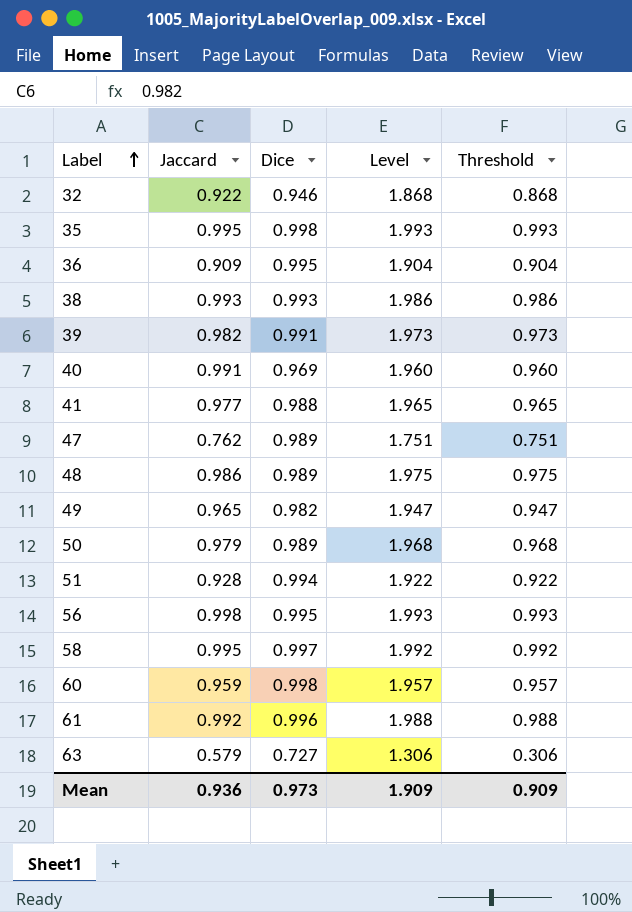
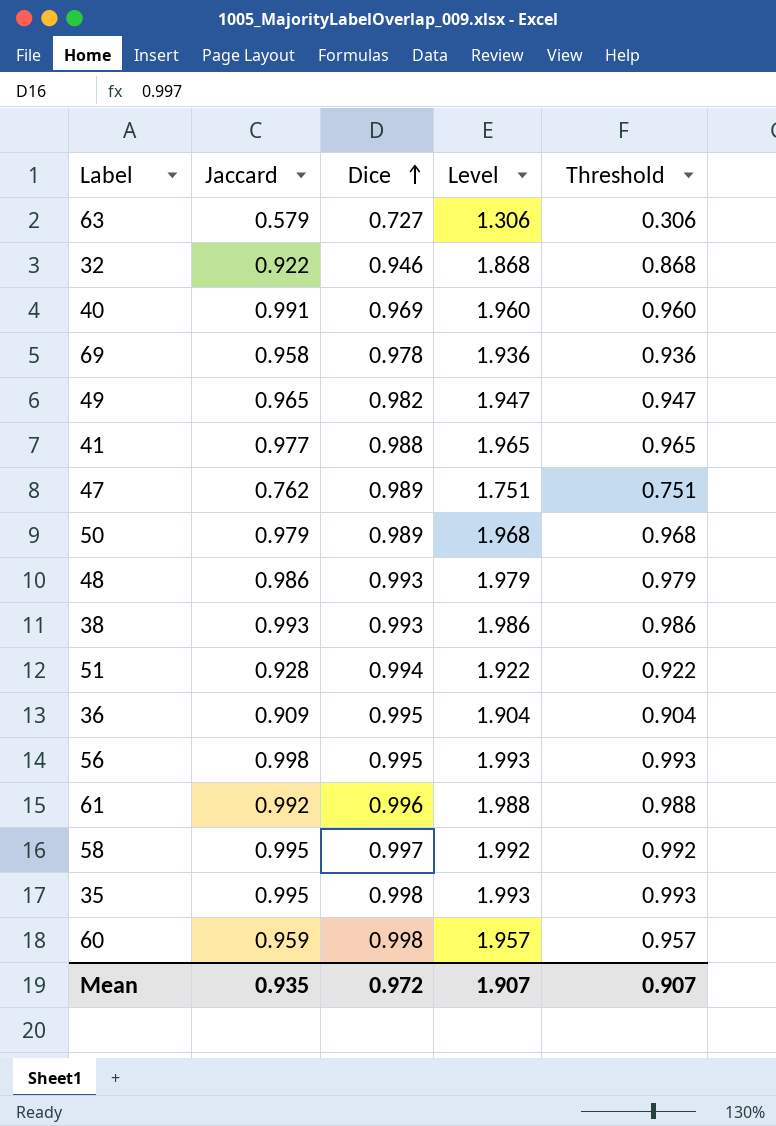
row order: Label ascending -> Dice ascending
row 39: 0.982 | 0.991 | 1.973 | 0.973 -> none
row 69: none -> 0.958 | 0.978 | 1.936 | 0.936
48 | Dice: 0.989 -> 0.993
48 | Level: 1.975 -> 1.979
48 | Threshold: 0.975 -> 0.979
Mean | Jaccard: 0.936 -> 0.935
Mean | Dice: 0.973 -> 0.972
Mean | Level: 1.909 -> 1.907
Mean | Threshold: 0.909 -> 0.907

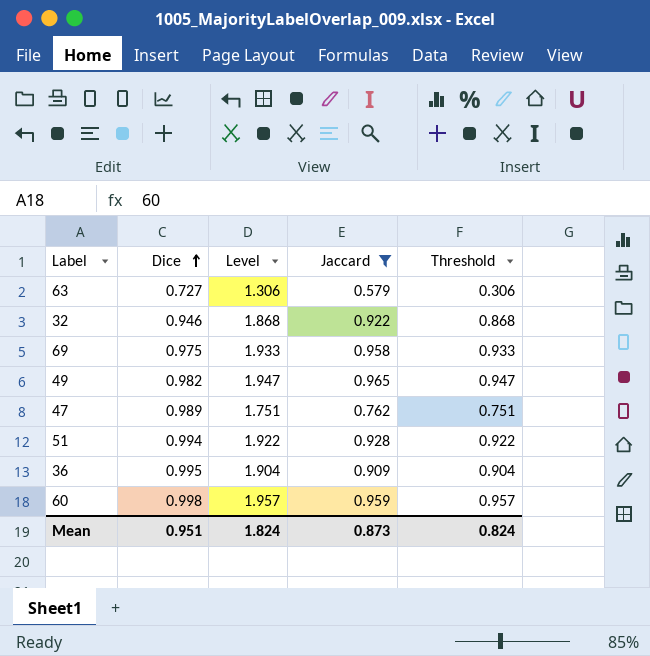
filter: none -> Jaccard <= 0.965
column Jaccard | position: 2 -> 4
69 | Dice: 0.978 -> 0.975
69 | Level: 1.936 -> 1.933
69 | Threshold: 0.936 -> 0.933
Mean | Dice: 0.972 -> 0.951
Mean | Level: 1.907 -> 1.824
Mean | Jaccard: 0.935 -> 0.873
Mean | Threshold: 0.907 -> 0.824

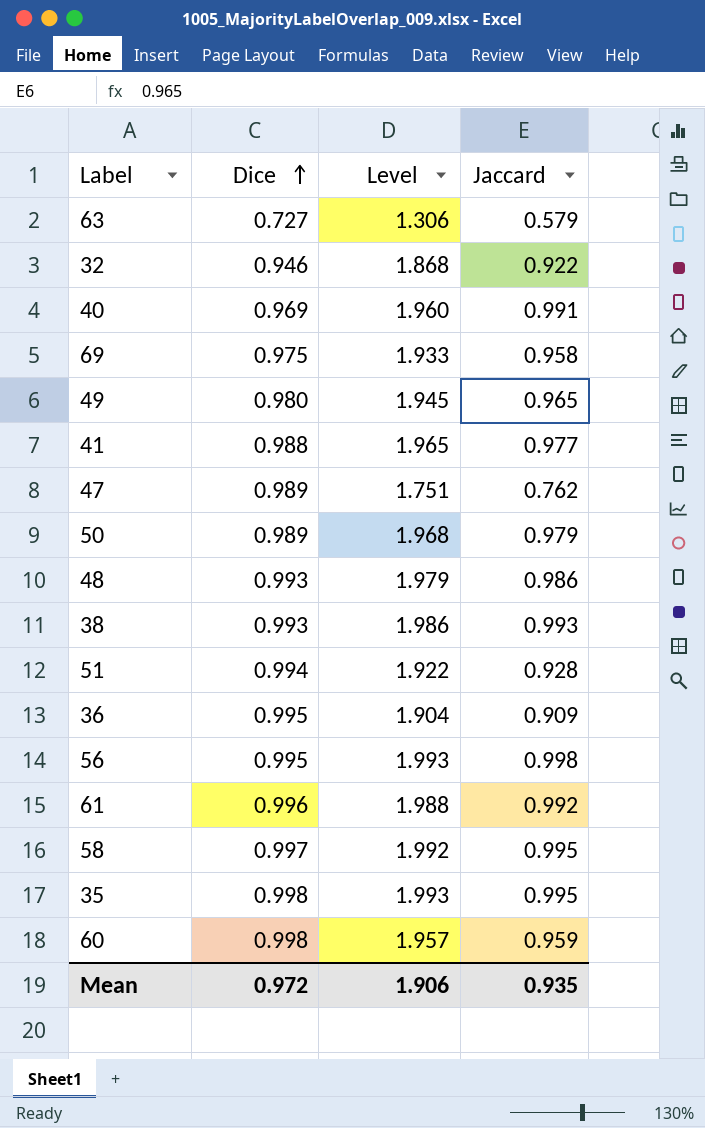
filter: Jaccard <= 0.965 -> none
column Threshold | formula: [Level] - 1 -> none
49 | Dice: 0.982 -> 0.980
49 | Level: 1.947 -> 1.945
Mean | Dice: 0.951 -> 0.972
Mean | Level: 1.824 -> 1.906
Mean | Jaccard: 0.873 -> 0.935

